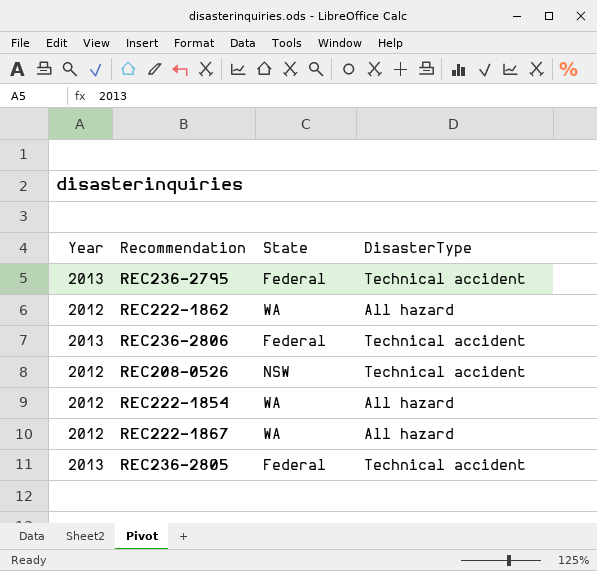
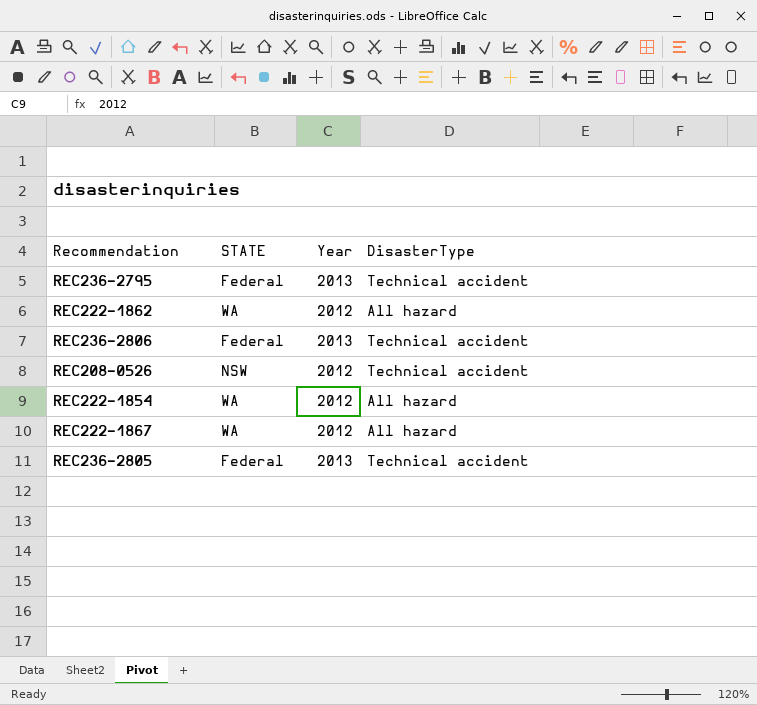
column name: State -> STATE
column Year | position: 1 -> 3

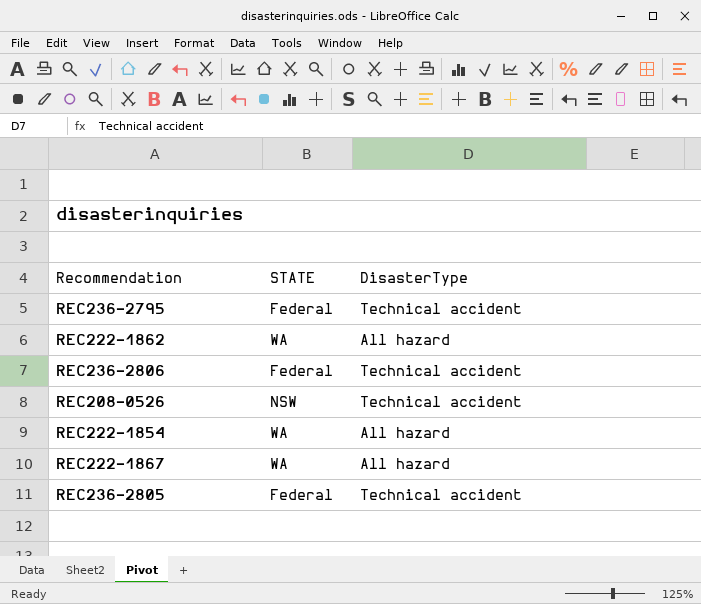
column Year | position: 3 -> none

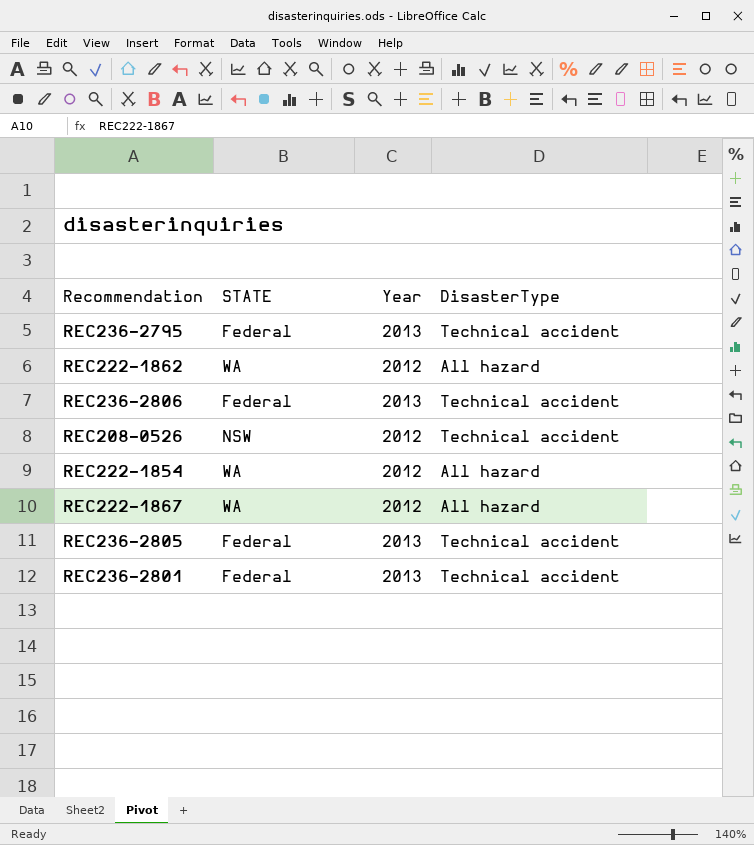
column Year | position: none -> 3
row REC236-2801: none -> Federal | 2013 | Technical accident

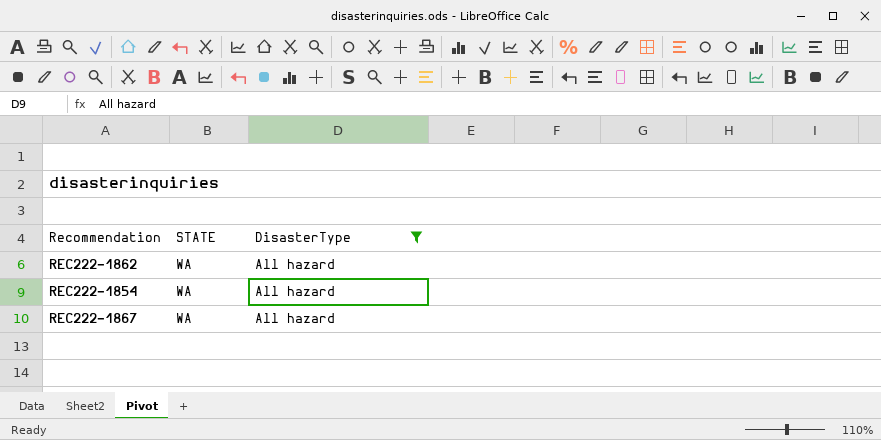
filter: none -> DisasterType = All hazard
column Year | position: 3 -> none

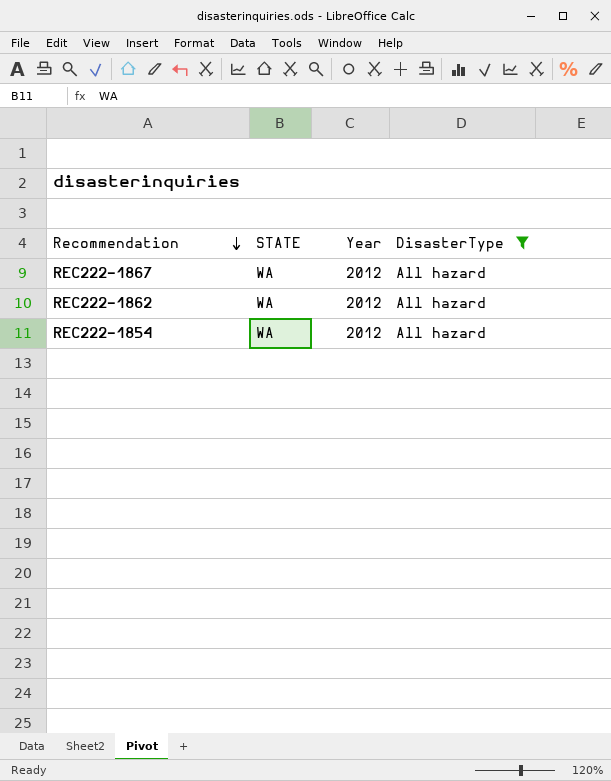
row order: none -> Recommendation descending
column Year | position: none -> 3

